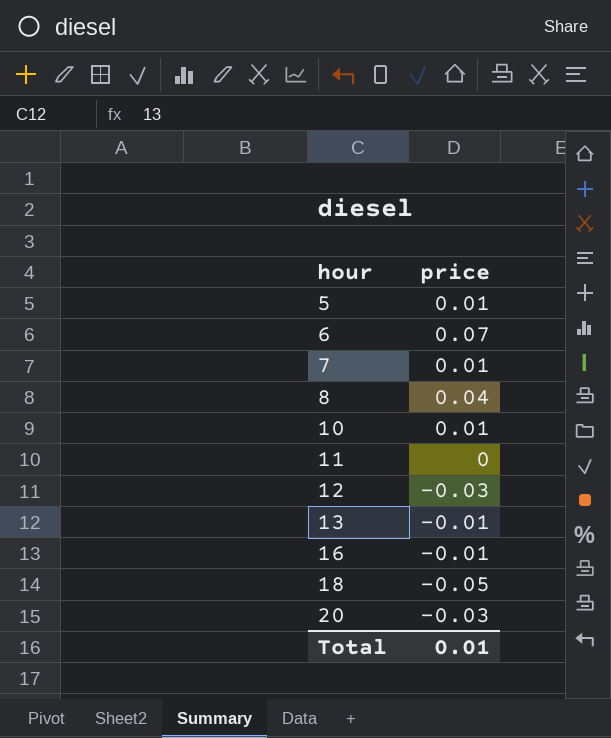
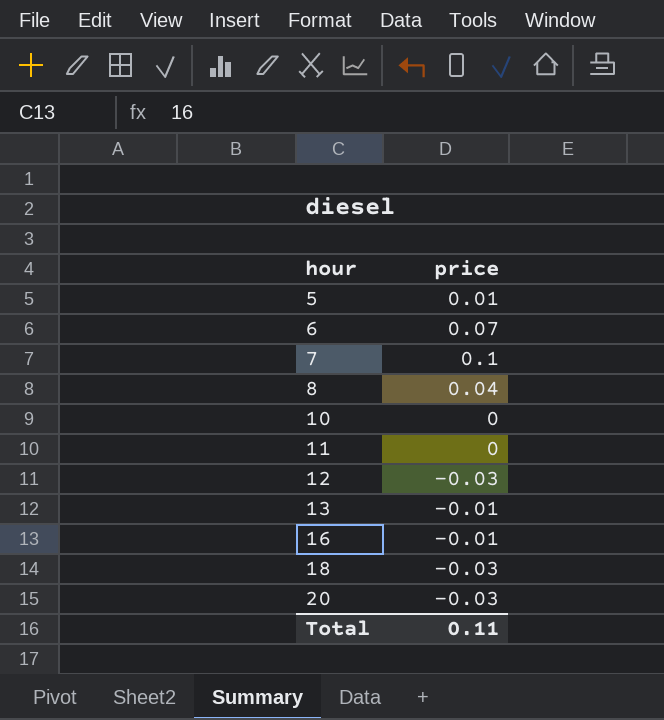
7 | price: 0.01 -> 0.1
10 | price: 0.01 -> 0
18 | price: -0.05 -> -0.03
Total | price: 0.01 -> 0.11

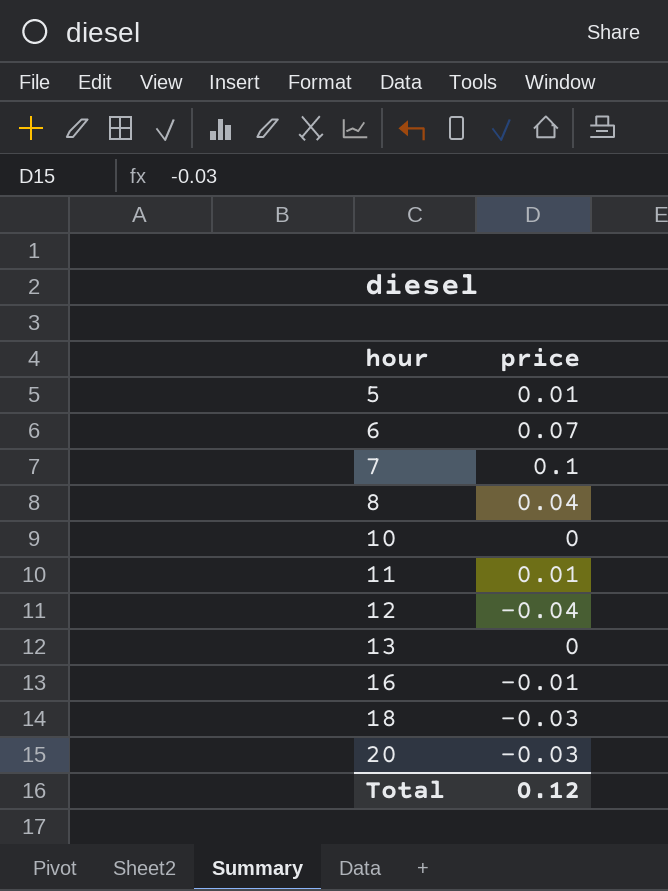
11 | price: 0 -> 0.01
12 | price: -0.03 -> -0.04
13 | price: -0.01 -> 0
Total | price: 0.11 -> 0.12

